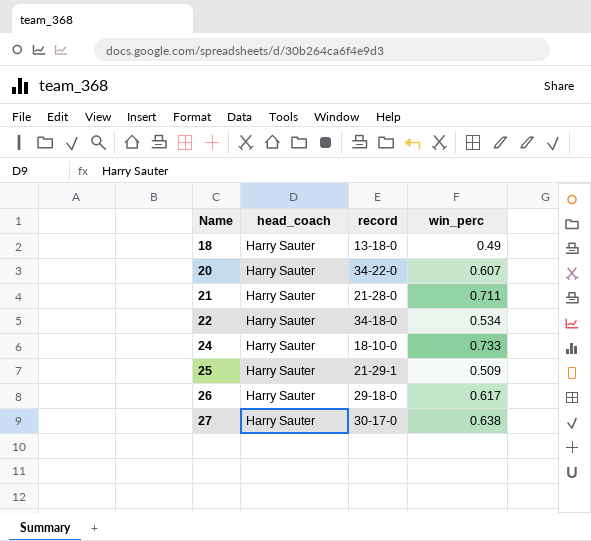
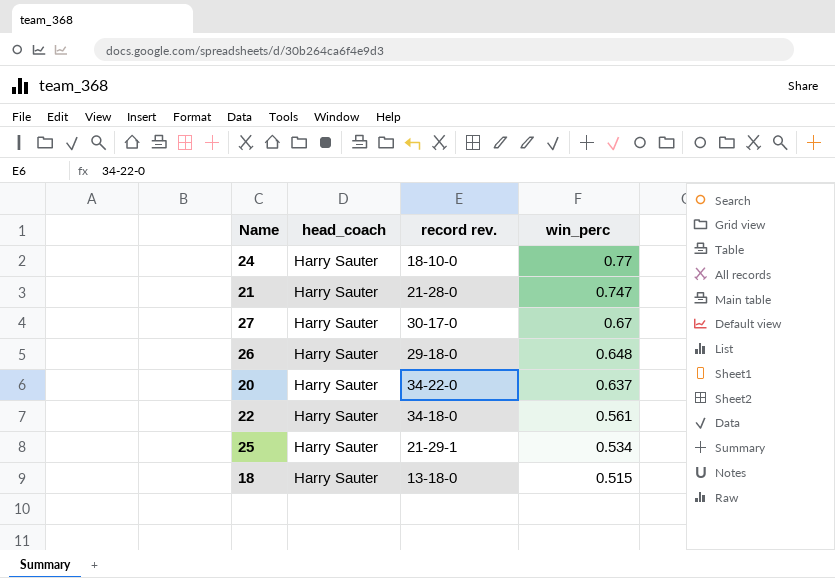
row order: Name ascending -> win_perc descending
column name: record -> record rev.
24 | win_perc: 0.733 -> 0.77
21 | win_perc: 0.711 -> 0.747
27 | win_perc: 0.638 -> 0.67
26 | win_perc: 0.617 -> 0.648
20 | win_perc: 0.607 -> 0.637
22 | win_perc: 0.534 -> 0.561
25 | win_perc: 0.509 -> 0.534
18 | win_perc: 0.49 -> 0.515

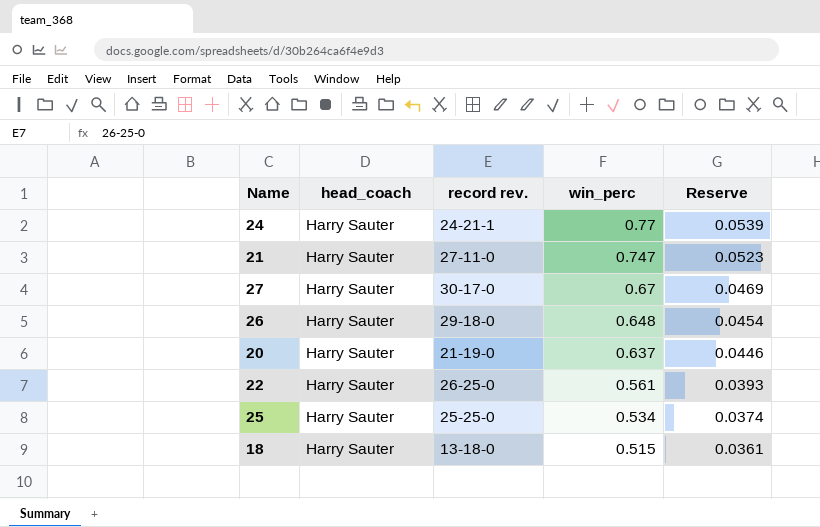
column Reserve | formula: none -> [win_perc] * 0.07
24 | record rev.: 18-10-0 -> 24-21-1
21 | record rev.: 21-28-0 -> 27-11-0
20 | record rev.: 34-22-0 -> 21-19-0
22 | record rev.: 34-18-0 -> 26-25-0
25 | record rev.: 21-29-1 -> 25-25-0

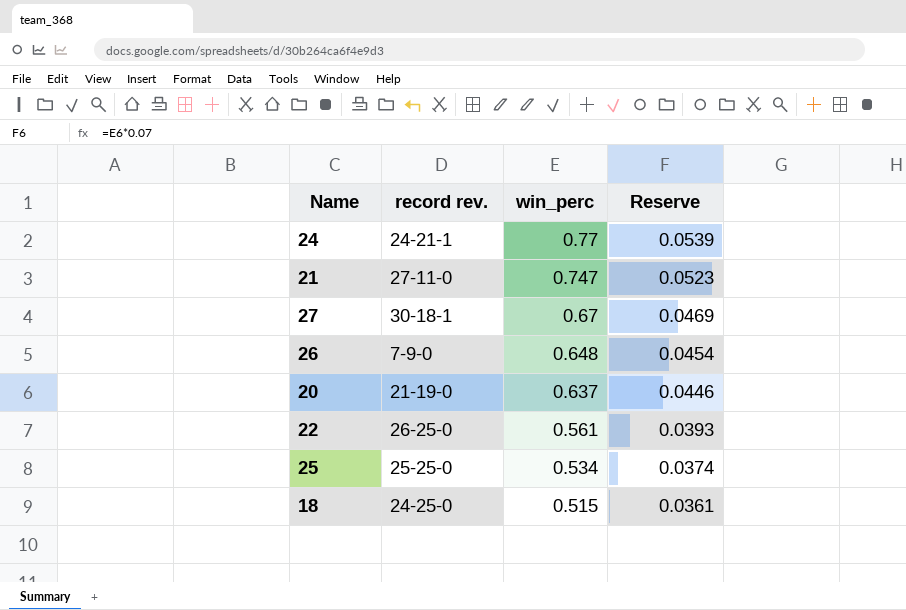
column head_coach | position: 2 -> none
27 | record rev.: 30-17-0 -> 30-18-1
26 | record rev.: 29-18-0 -> 7-9-0
18 | record rev.: 13-18-0 -> 24-25-0

